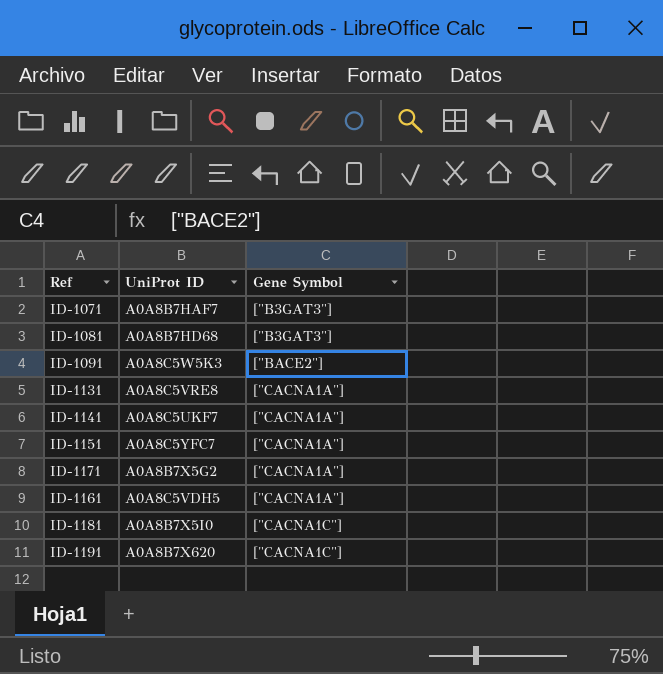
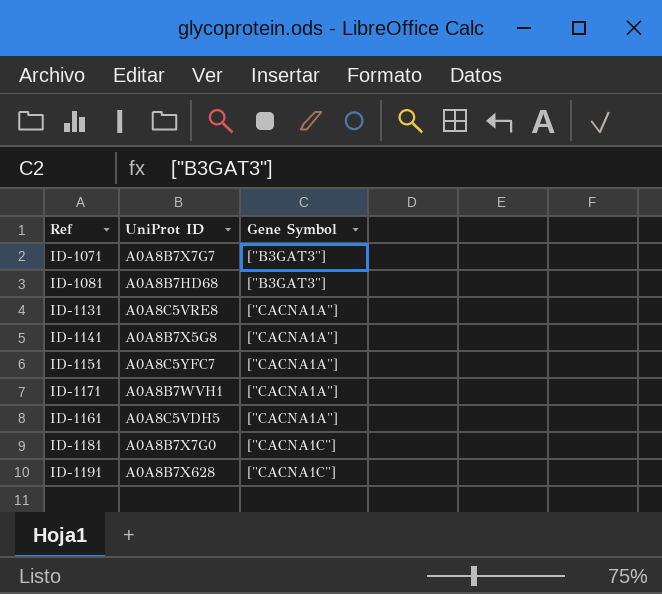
row ID-1091: A0A8C5W5K3 | ["BACE2"] -> none
ID-1071 | UniProt ID: A0A8B7HAF7 -> A0A8B7X7G7
ID-1141 | UniProt ID: A0A8C5UKF7 -> A0A8B7X5G8
ID-1171 | UniProt ID: A0A8B7X5G2 -> A0A8B7WVH1
ID-1181 | UniProt ID: A0A8B7X5I0 -> A0A8B7X7G0
ID-1191 | UniProt ID: A0A8B7X620 -> A0A8B7X628

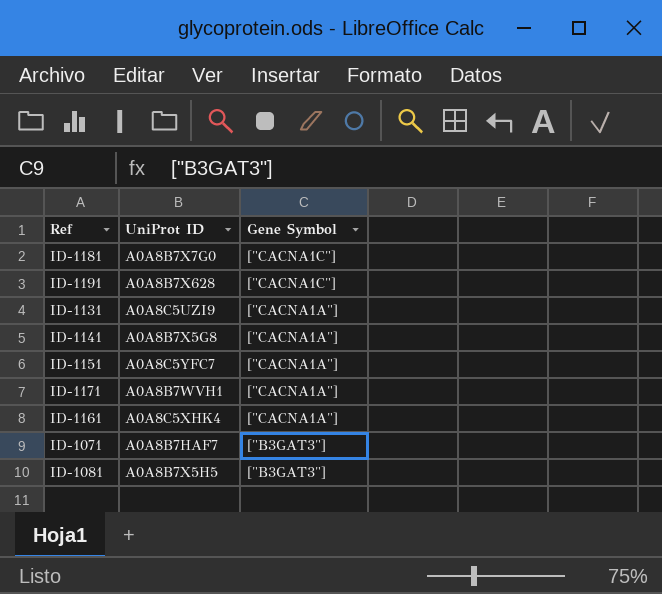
row order: Gene Symbol ascending -> Gene Symbol descending
ID-1131 | UniProt ID: A0A8C5VRE8 -> A0A8C5UZI9
ID-1161 | UniProt ID: A0A8C5VDH5 -> A0A8C5XHK4
ID-1071 | UniProt ID: A0A8B7X7G7 -> A0A8B7HAF7
ID-1081 | UniProt ID: A0A8B7HD68 -> A0A8B7X5H5

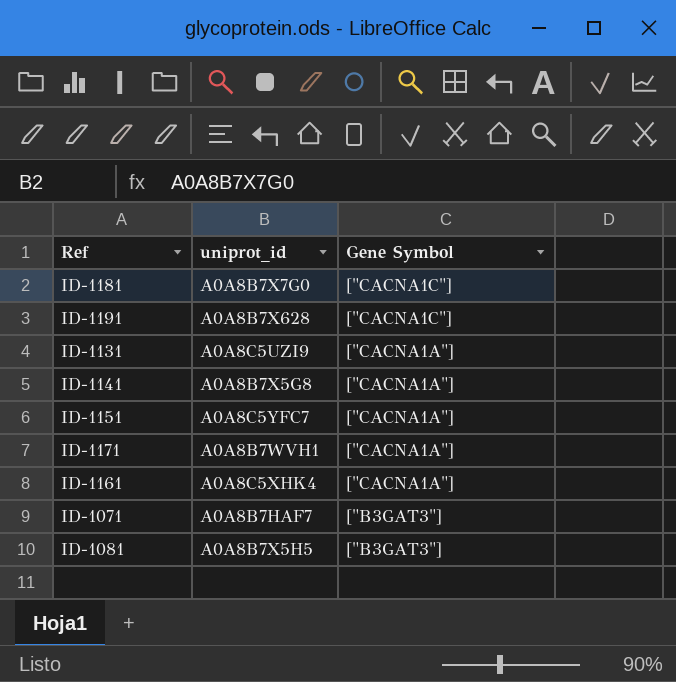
column name: UniProt ID -> uniprot_id

